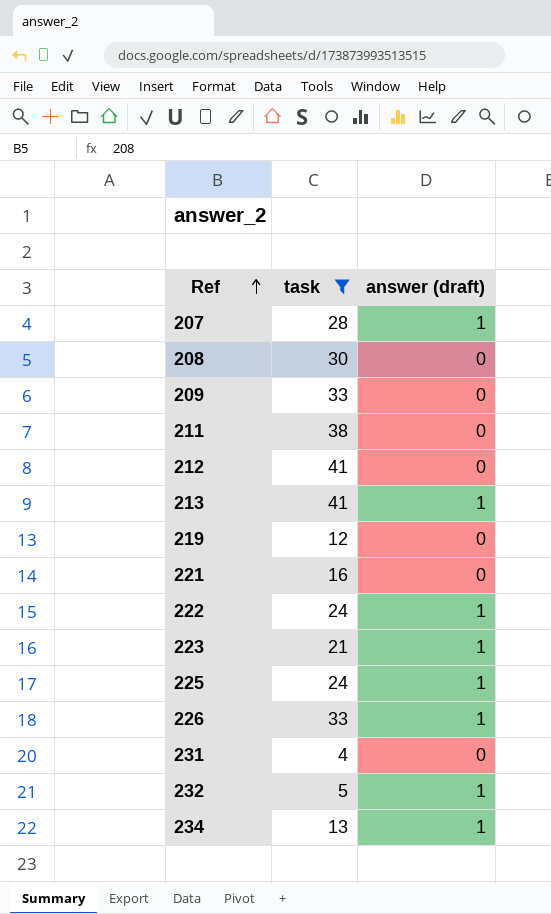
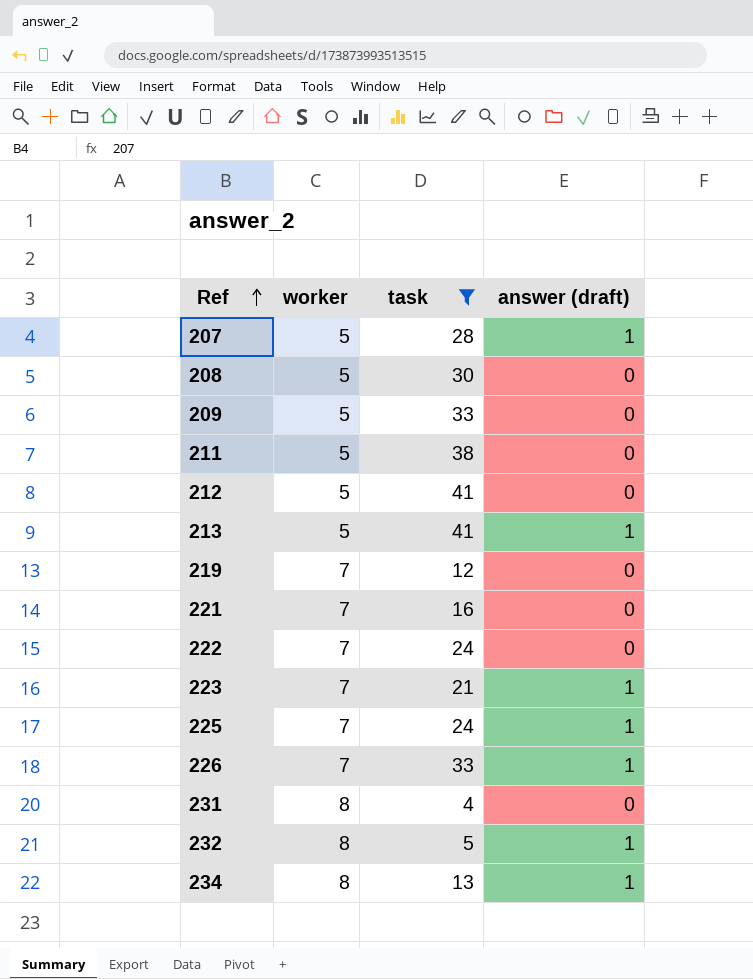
column worker | position: none -> 2
222 | answer (draft): 1 -> 0

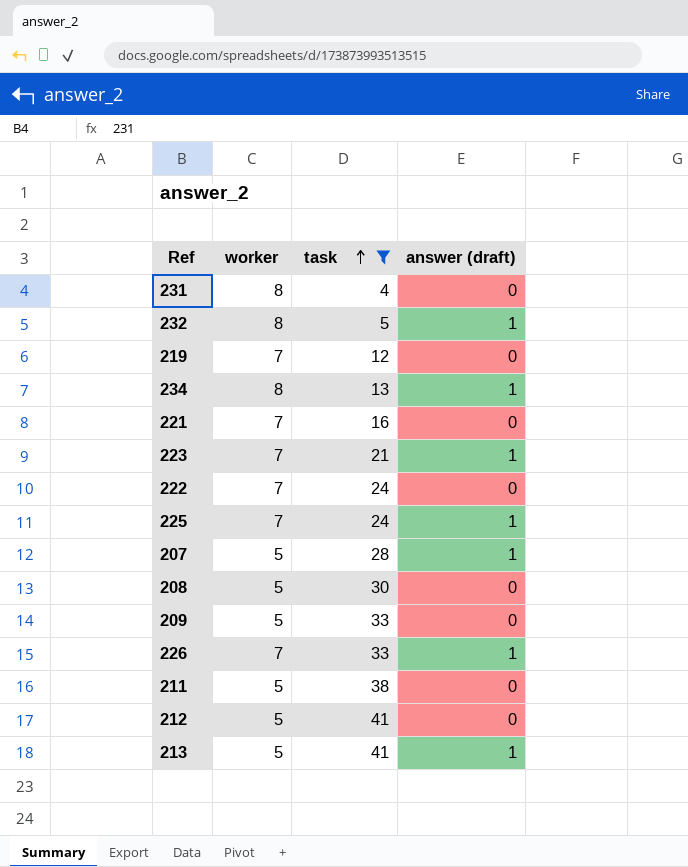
row order: Ref ascending -> task ascending

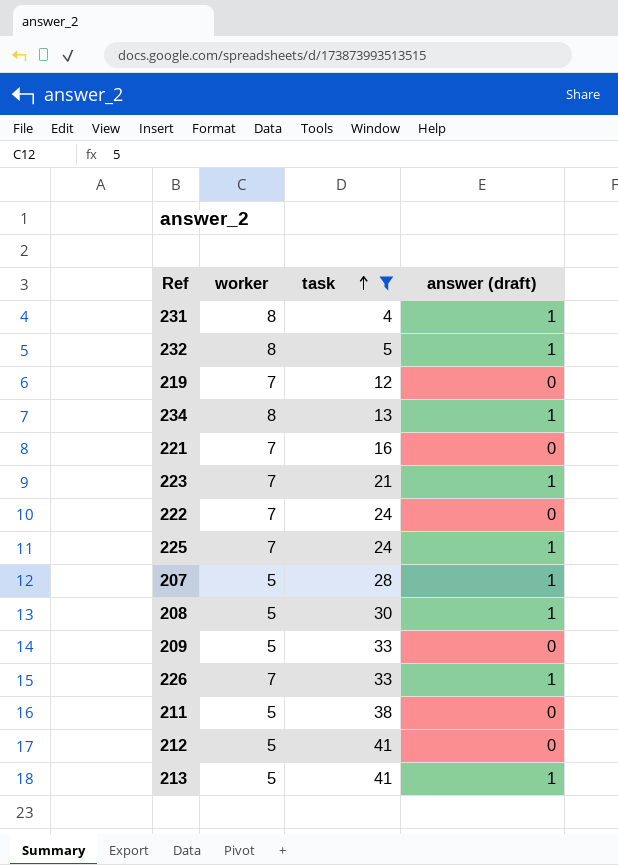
231 | answer (draft): 0 -> 1
208 | answer (draft): 0 -> 1

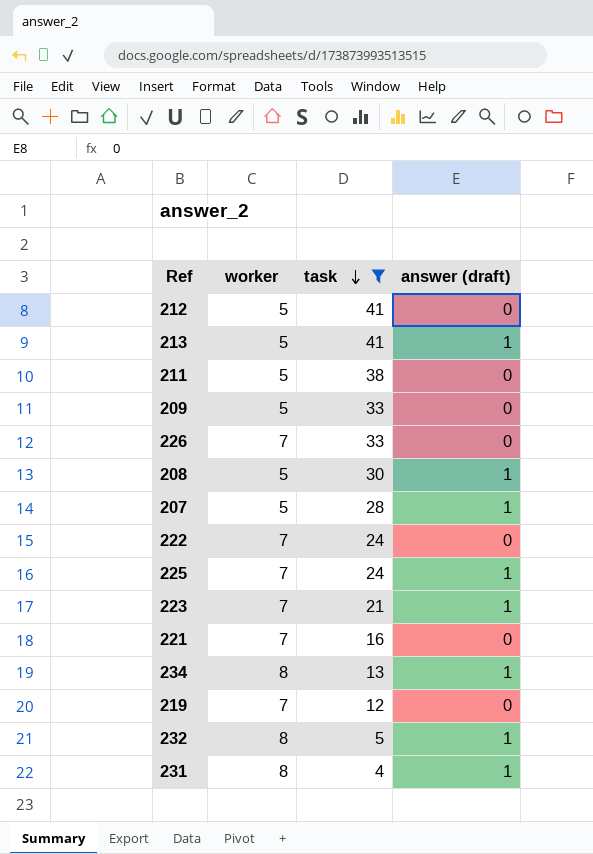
row order: task ascending -> task descending
226 | answer (draft): 1 -> 0

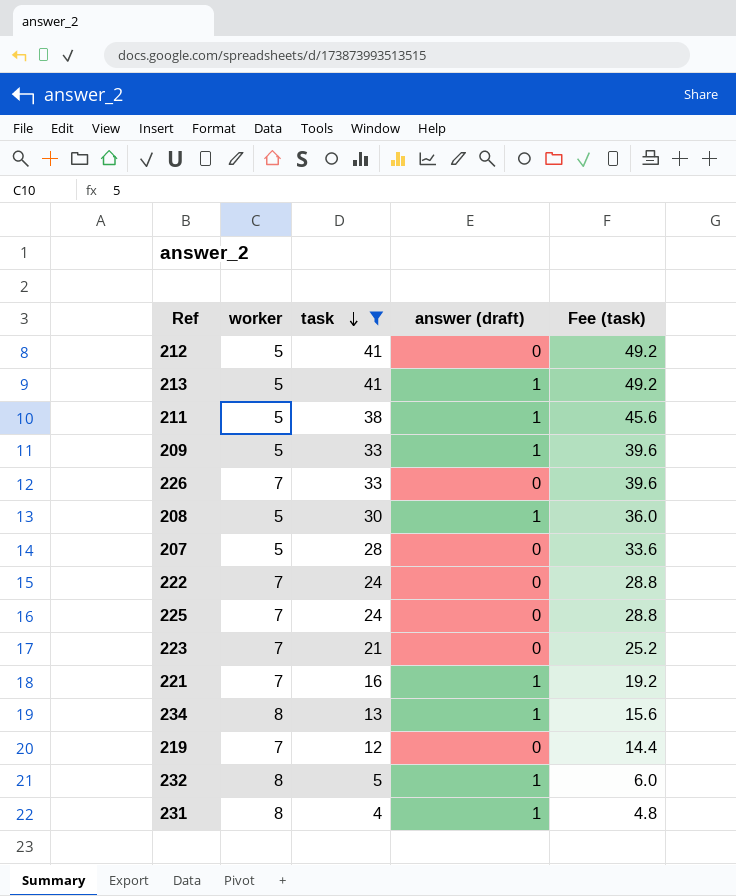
column Fee (task) | formula: none -> [task] * 1.2
211 | answer (draft): 0 -> 1
209 | answer (draft): 0 -> 1
207 | answer (draft): 1 -> 0
225 | answer (draft): 1 -> 0
223 | answer (draft): 1 -> 0
221 | answer (draft): 0 -> 1

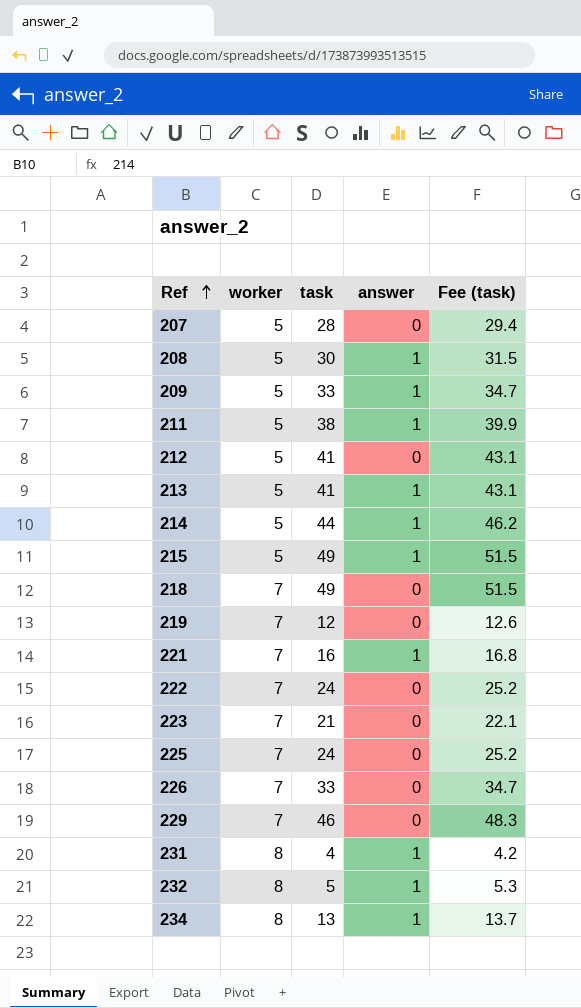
filter: task <= 41 -> none
row order: task descending -> Ref ascending
column name: answer (draft) -> answer
column Fee (task) | formula: [task] * 1.2 -> [task] * 1.05

